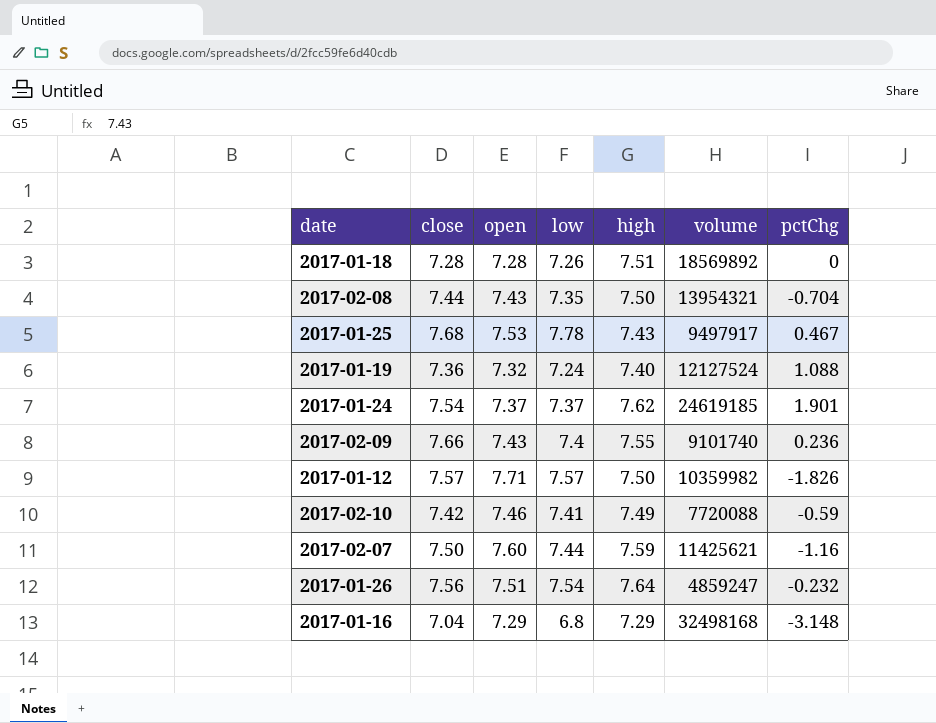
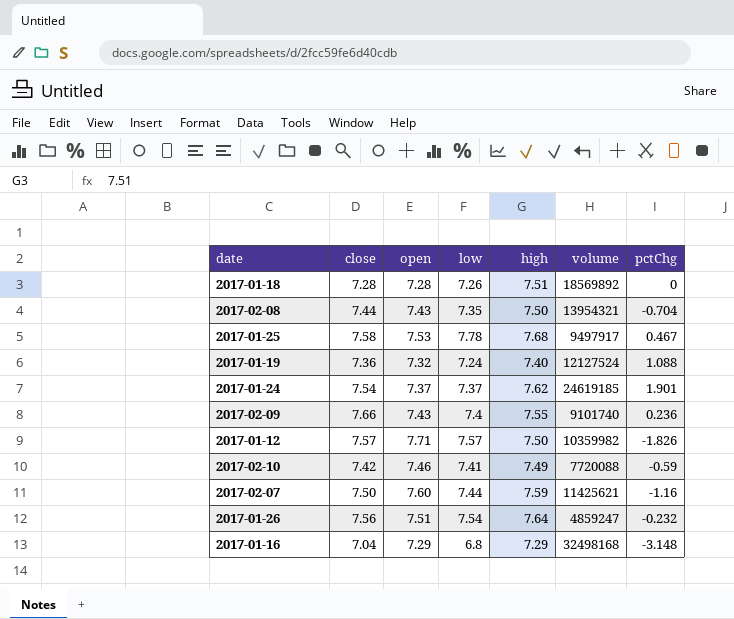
2017-01-25 | close: 7.68 -> 7.58
2017-01-25 | high: 7.43 -> 7.68

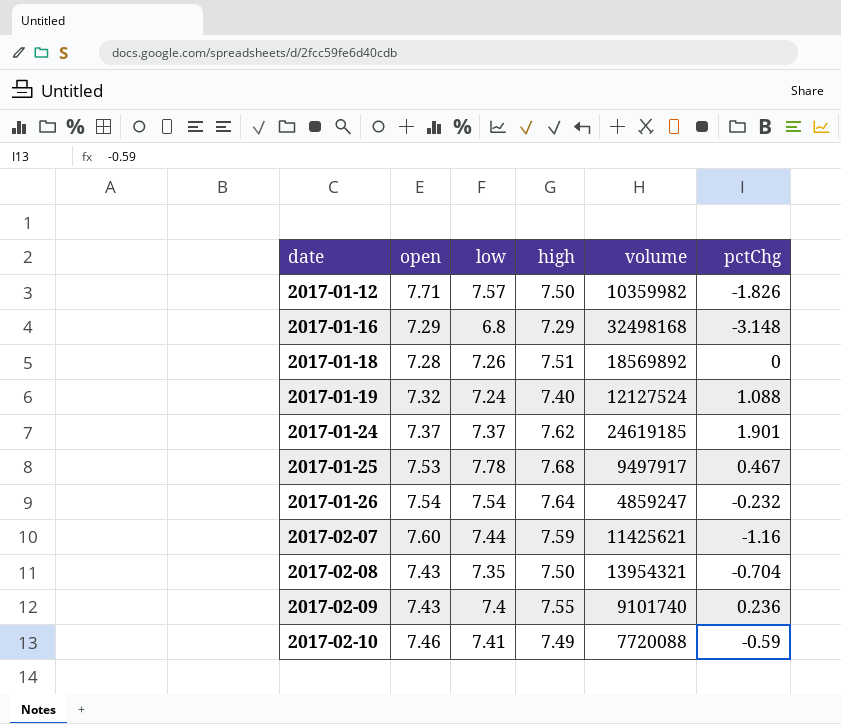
row order: none -> date ascending
column close | position: 2 -> none
2017-01-26 | open: 7.51 -> 7.54

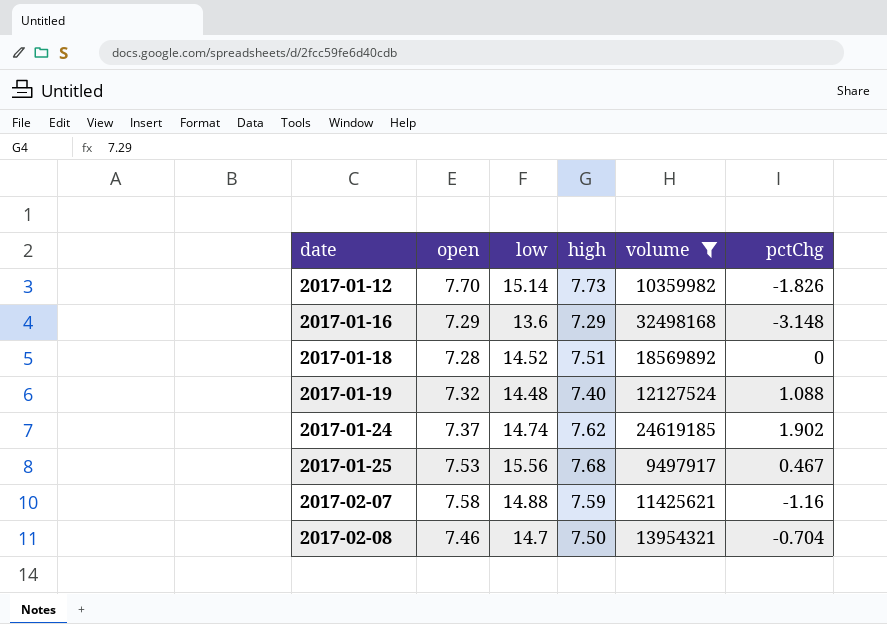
filter: none -> volume >= 9497917
2017-01-12 | open: 7.71 -> 7.70
2017-01-12 | low: 7.57 -> 15.14
2017-01-12 | high: 7.50 -> 7.73
2017-01-16 | low: 6.8 -> 13.6
2017-01-18 | low: 7.26 -> 14.52
2017-01-19 | low: 7.24 -> 14.48
2017-01-24 | low: 7.37 -> 14.74
2017-01-24 | pctChg: 1.901 -> 1.902
2017-01-25 | low: 7.78 -> 15.56
2017-02-07 | open: 7.60 -> 7.58
2017-02-07 | low: 7.44 -> 14.88
2017-02-08 | open: 7.43 -> 7.46
2017-02-08 | low: 7.35 -> 14.7

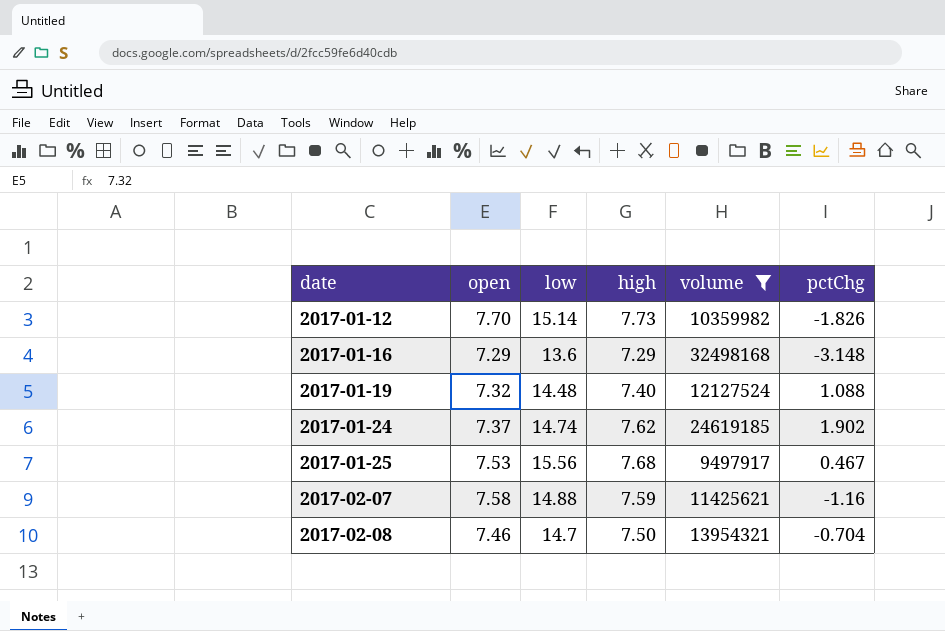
row 2017-01-18: 7.28 | 14.52 | 7.51 | 18569892 | 0 -> none

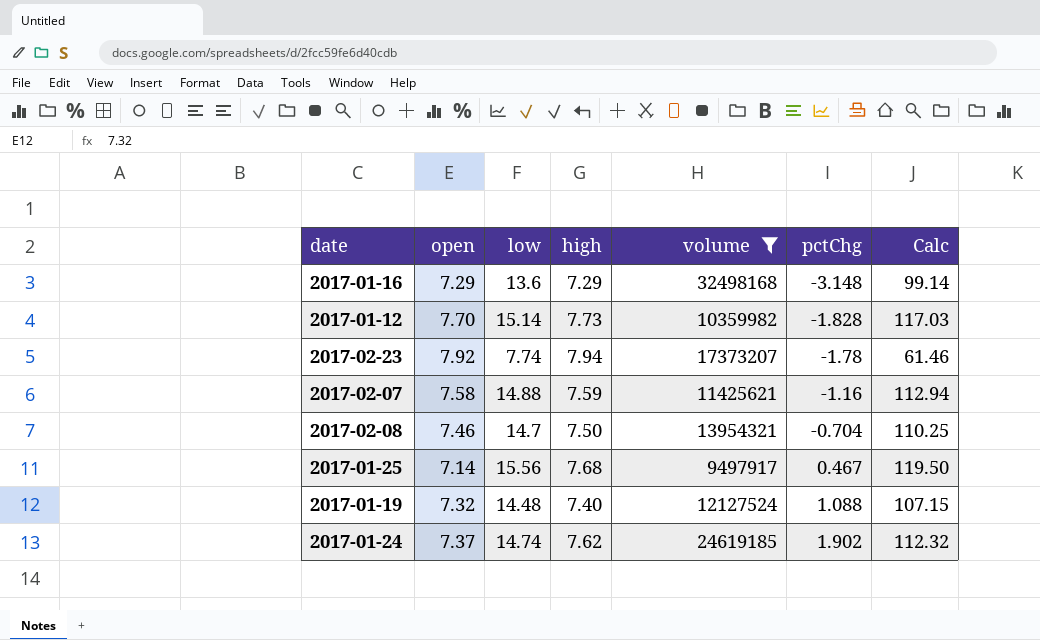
row order: date ascending -> pctChg ascending
column Calc | formula: none -> [low] * [high]
2017-01-12 | pctChg: -1.826 -> -1.828
row 2017-02-23: none -> 7.92 | 7.74 | 7.94 | 17373207 | -1.78 | 61.46
2017-01-25 | open: 7.53 -> 7.14

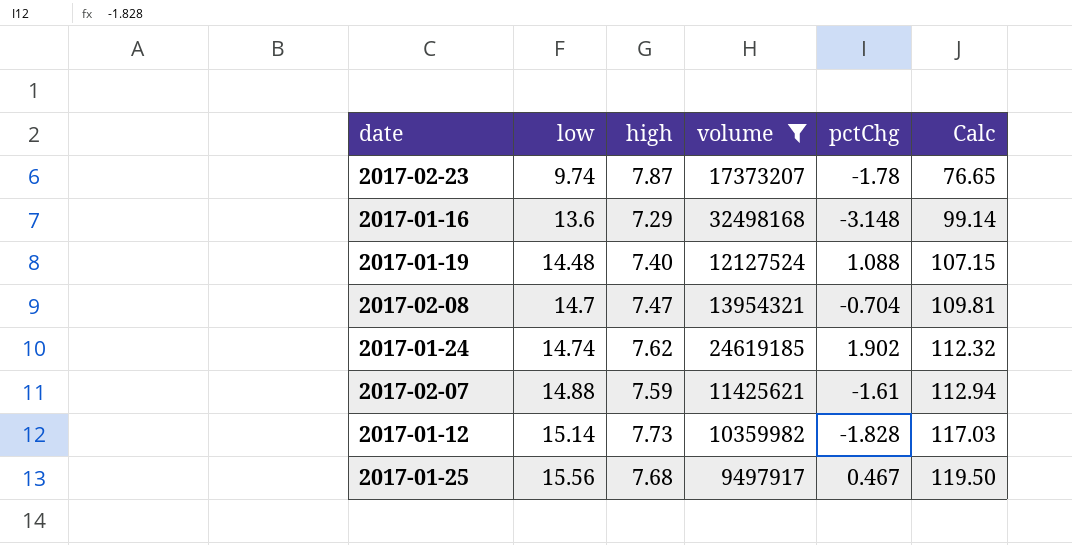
row order: pctChg ascending -> low ascending
column open | position: 2 -> none
2017-02-23 | low: 7.74 -> 9.74
2017-02-23 | high: 7.94 -> 7.87
2017-02-23 | Calc: 61.46 -> 76.65
2017-02-08 | high: 7.50 -> 7.47
2017-02-08 | Calc: 110.25 -> 109.81
2017-02-07 | pctChg: -1.16 -> -1.61

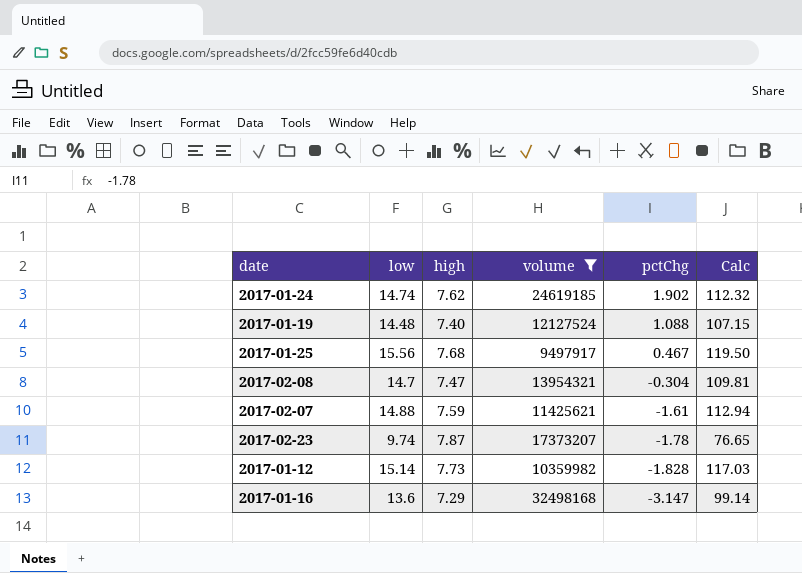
row order: low ascending -> pctChg descending
2017-02-08 | pctChg: -0.704 -> -0.304
2017-01-16 | pctChg: -3.148 -> -3.147

